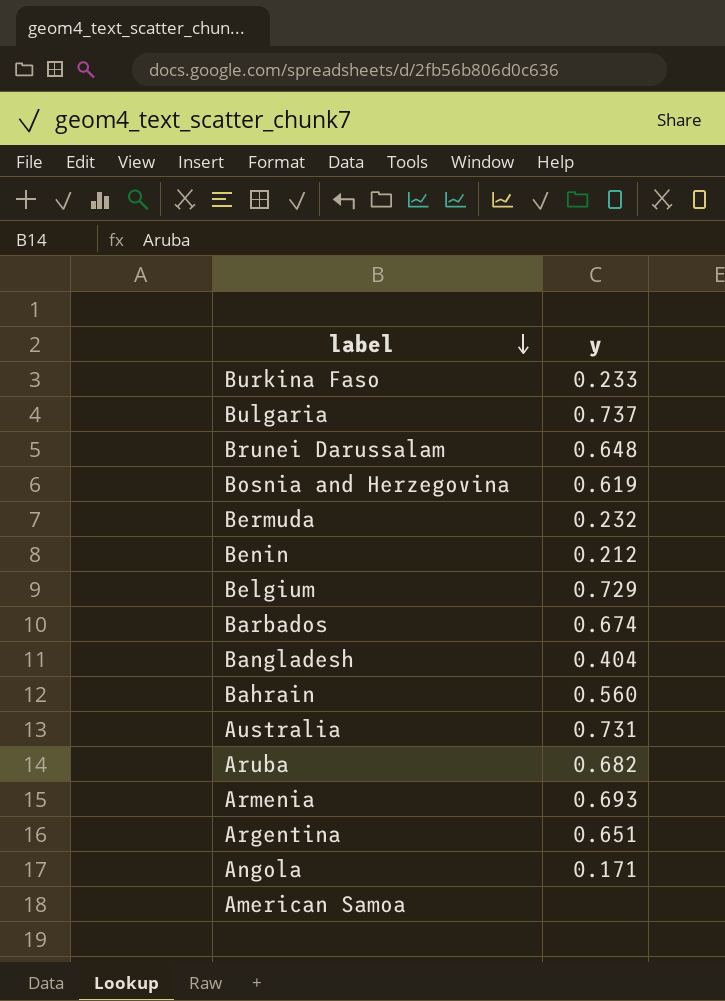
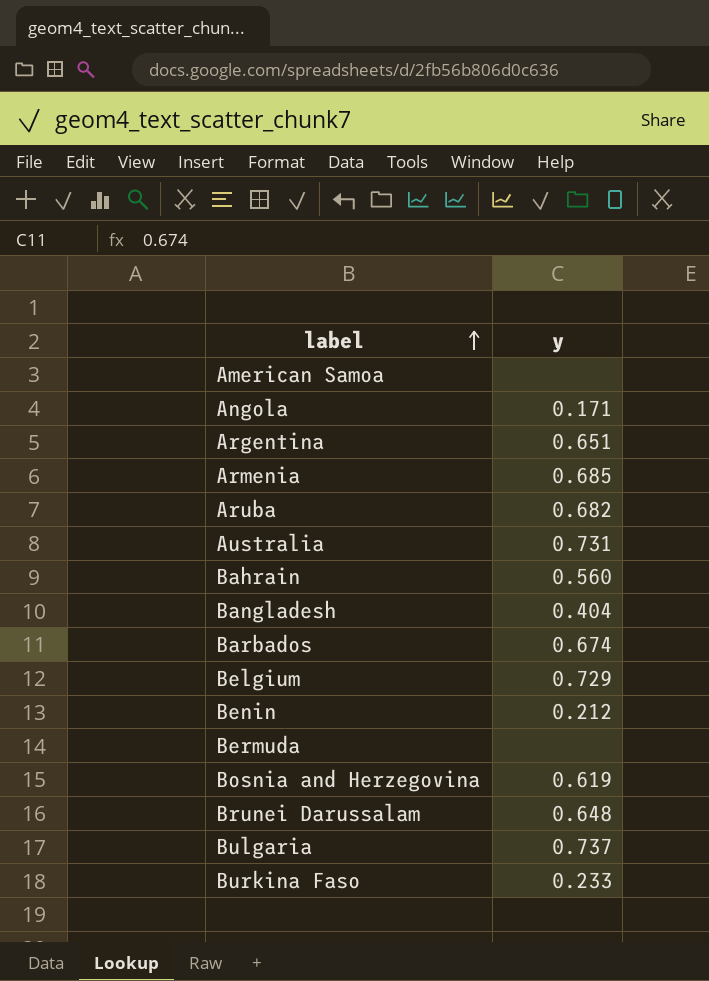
row order: label descending -> label ascending
Armenia | y: 0.693 -> 0.685
Bermuda | y: 0.232 -> none

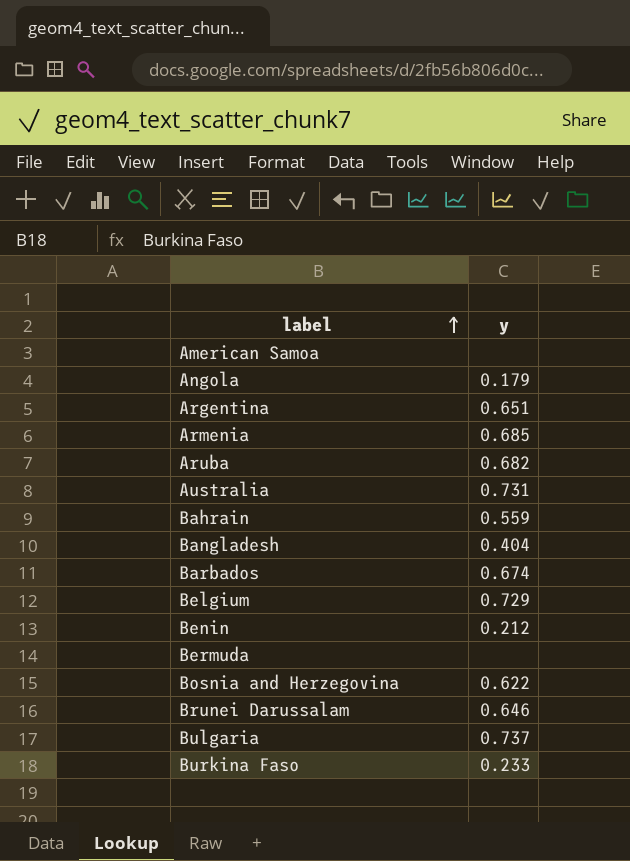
Angola | y: 0.171 -> 0.179
Bahrain | y: 0.560 -> 0.559
Bosnia and Herzegovina | y: 0.619 -> 0.622
Brunei Darussalam | y: 0.648 -> 0.646

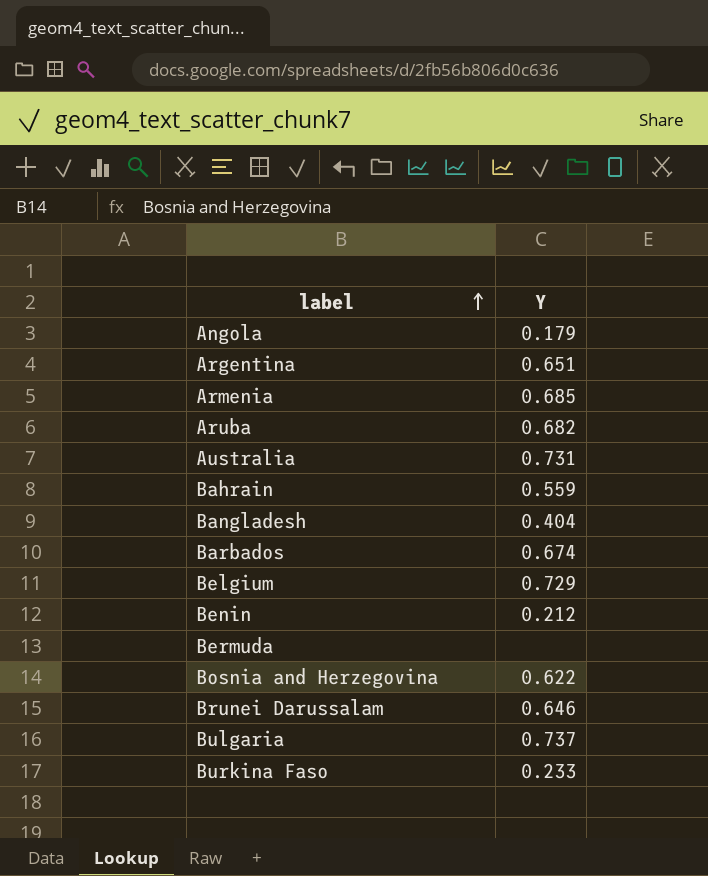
column name: y -> Y
row American Samoa: none -> none

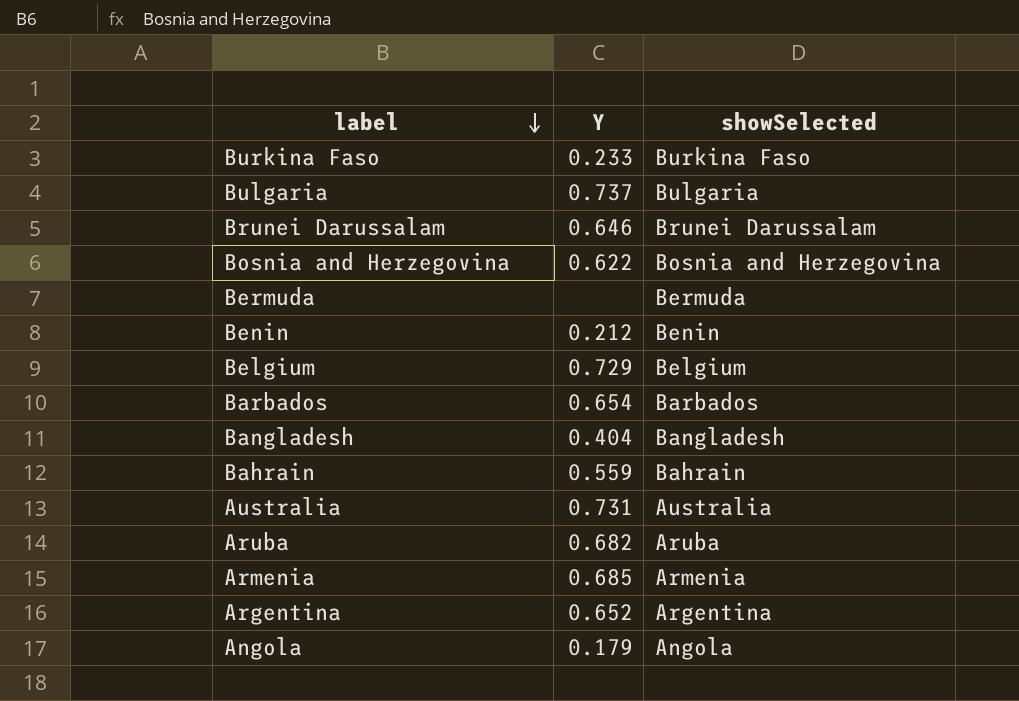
row order: label ascending -> label descending
column showSelected | position: none -> 3
Barbados | Y: 0.674 -> 0.654
Argentina | Y: 0.651 -> 0.652

